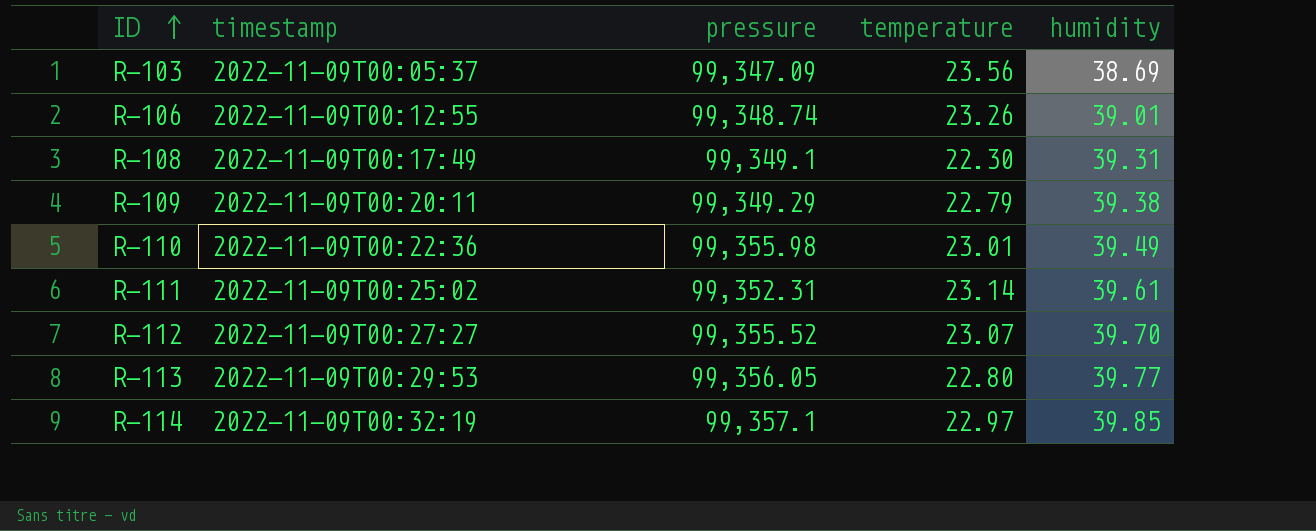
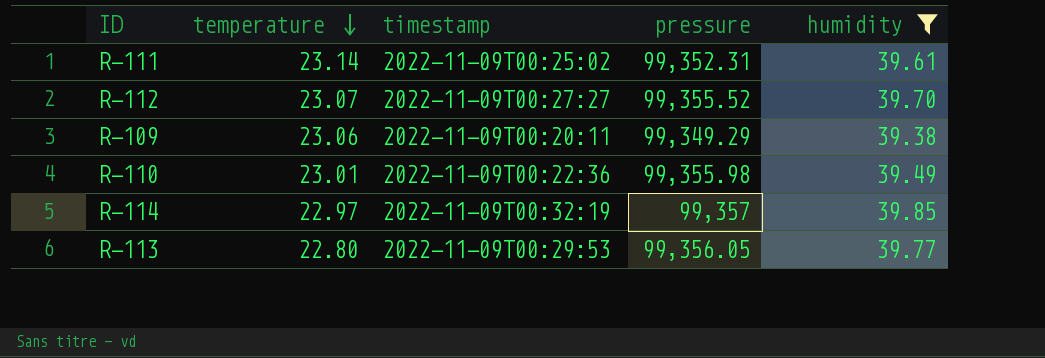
filter: none -> humidity >= 39.38
row order: ID ascending -> temperature descending
column temperature | position: 4 -> 2
R-109 | temperature: 22.79 -> 23.06
R-114 | pressure: 99,357.1 -> 99,357

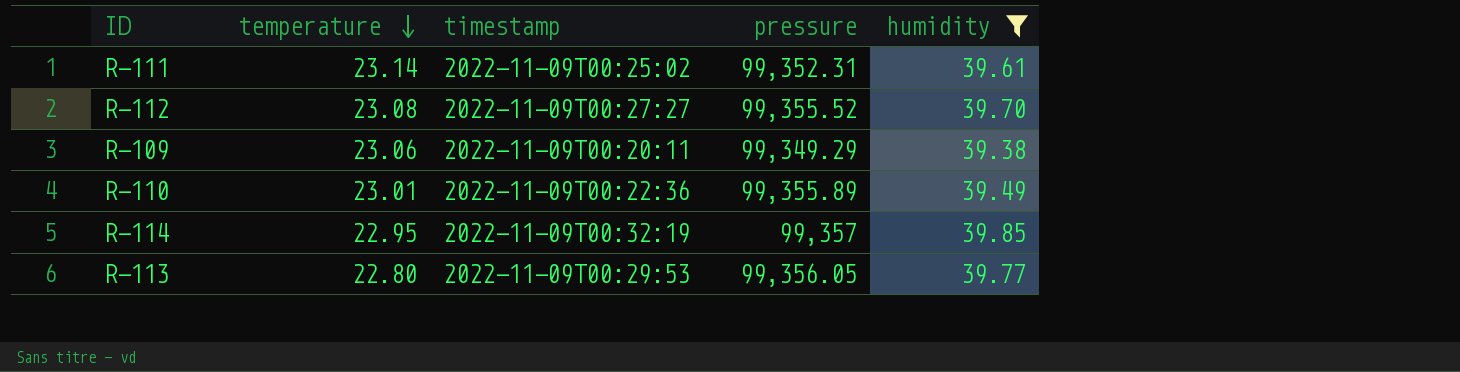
R-112 | temperature: 23.07 -> 23.08
R-110 | pressure: 99,355.98 -> 99,355.89
R-114 | temperature: 22.97 -> 22.95

